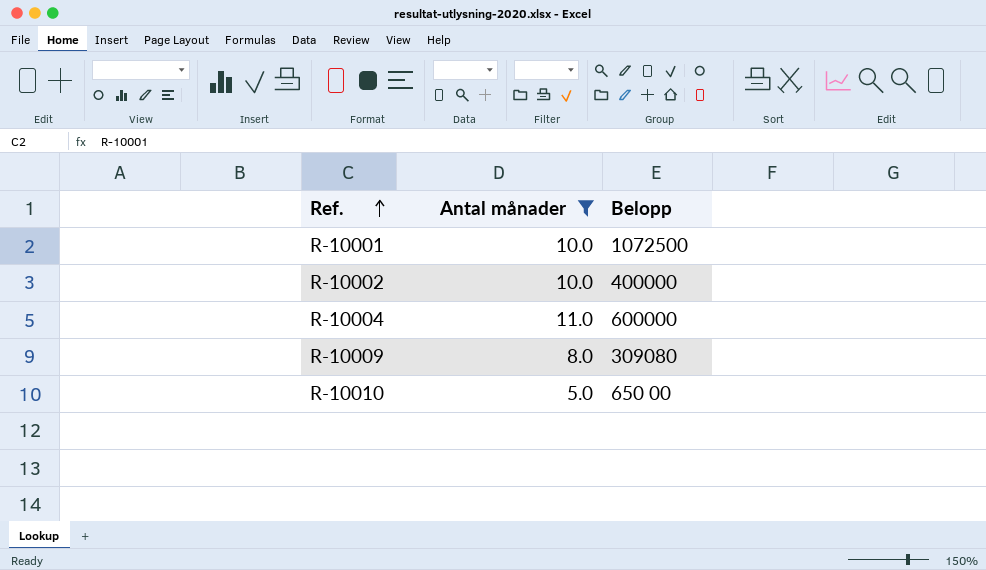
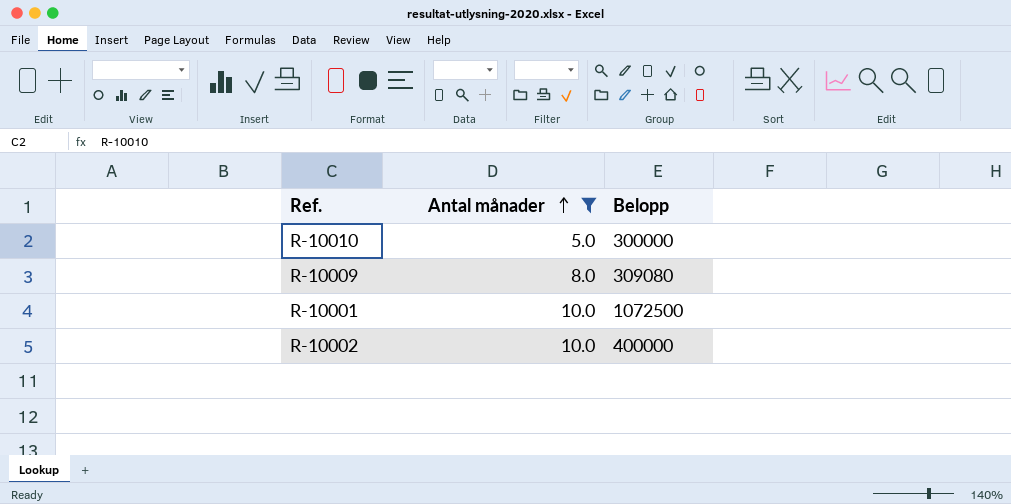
row order: Ref. ascending -> Antal månader ascending
row R-10004: 11.0 | 600000 -> none
R-10010 | Belopp: 650 00 -> 300000

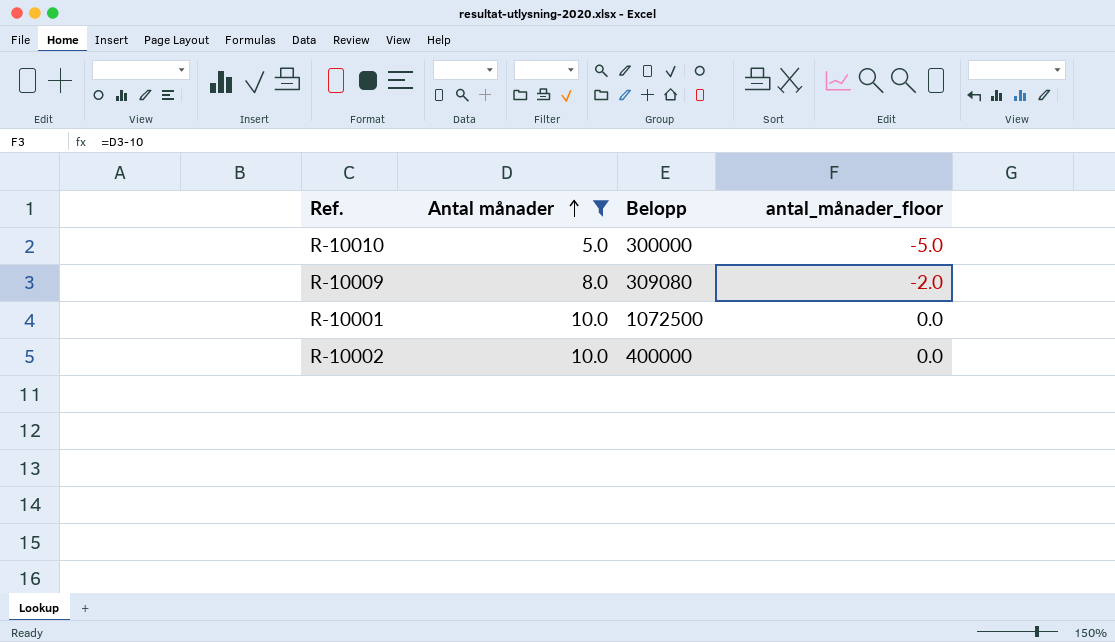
column antal_månader_floor | formula: none -> [Antal månader] - 10

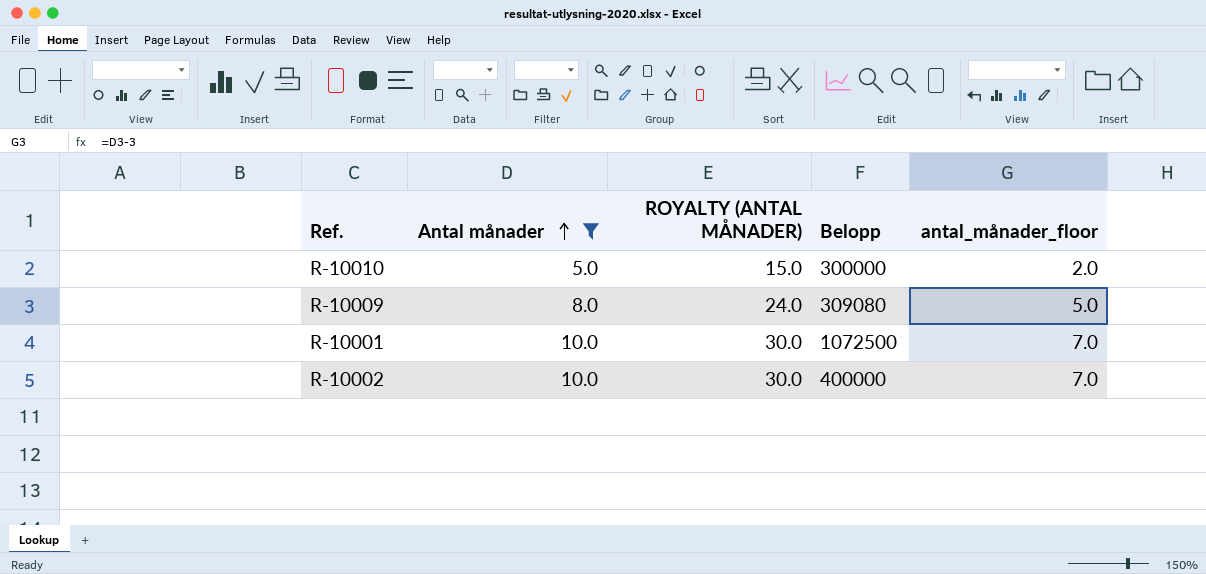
column ROYALTY (ANTAL MÅNADER) | formula: none -> [Antal månader] * 3
column antal_månader_floor | formula: [Antal månader] - 10 -> [Antal månader] - 3

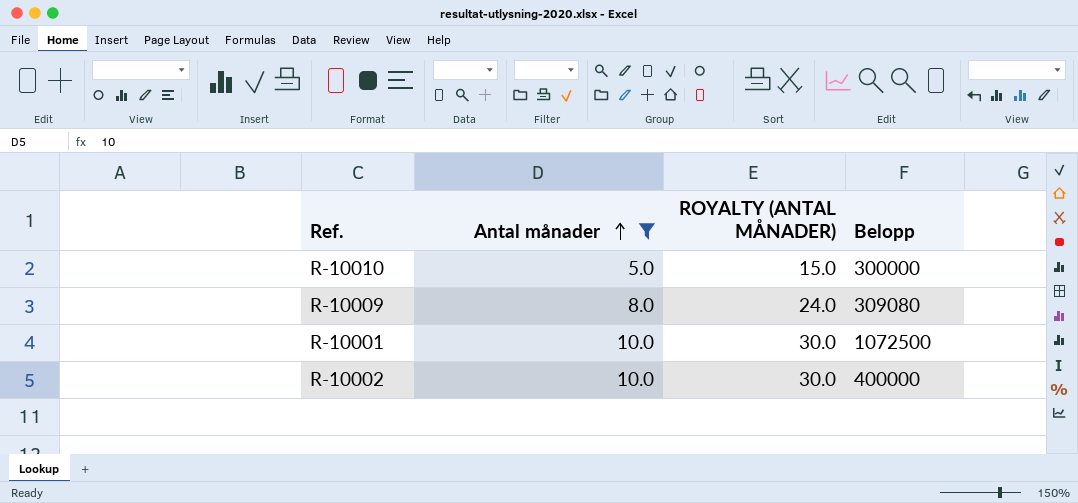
column antal_månader_floor | formula: [Antal månader] - 3 -> none

